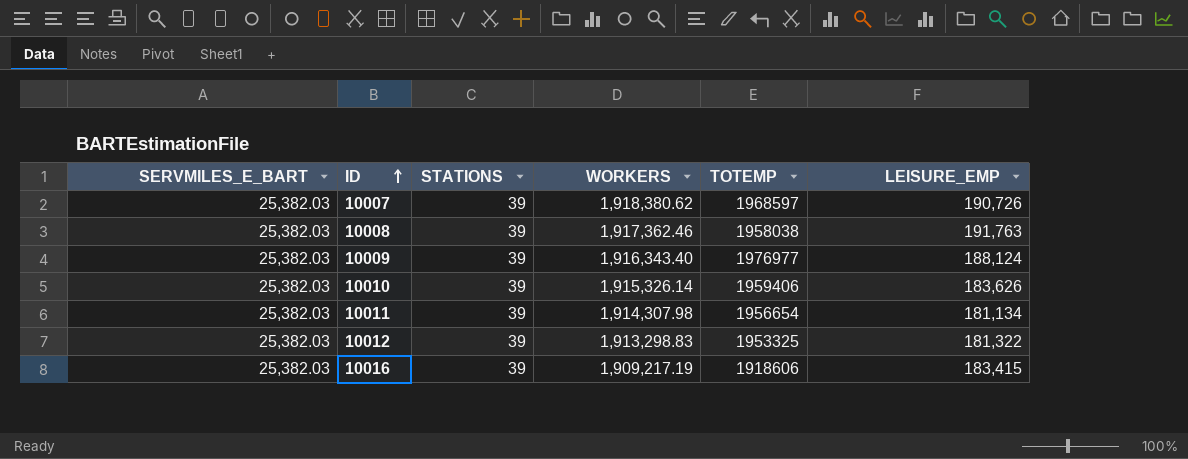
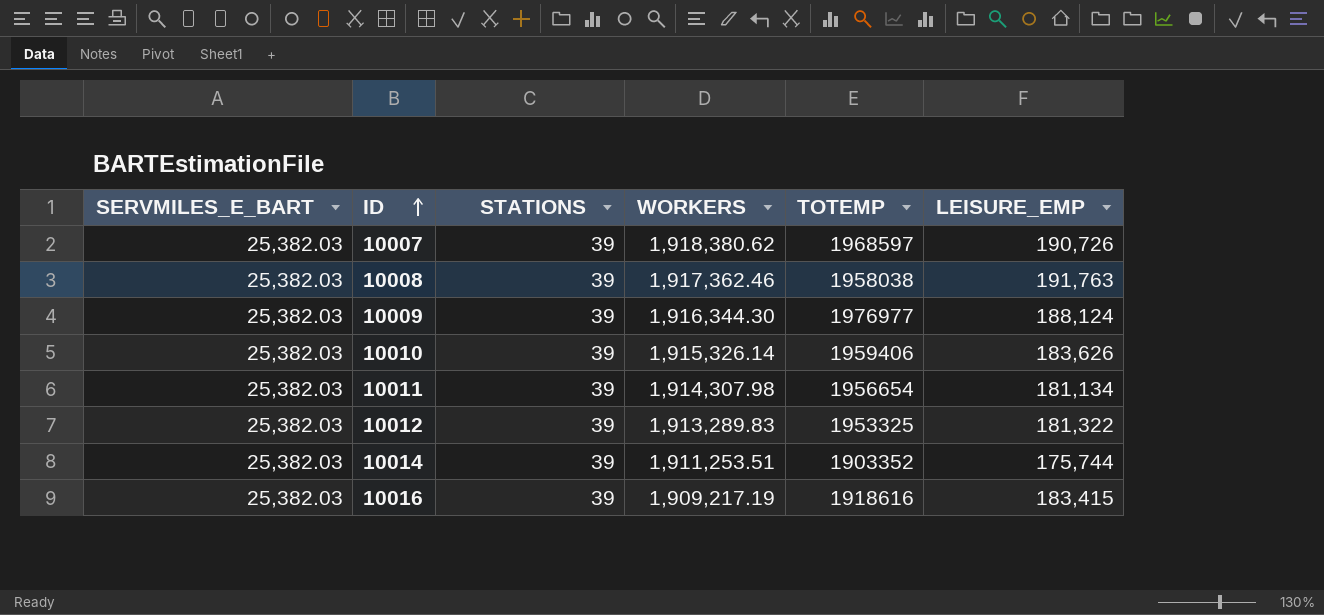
10009 | WORKERS: 1,916,343.40 -> 1,916,344.30
10012 | WORKERS: 1,913,298.83 -> 1,913,289.83
row 10014: none -> 25,382.03 | 39 | 1,911,253.51 | 1903352 | 175,744
10016 | TOTEMP: 1918606 -> 1918616

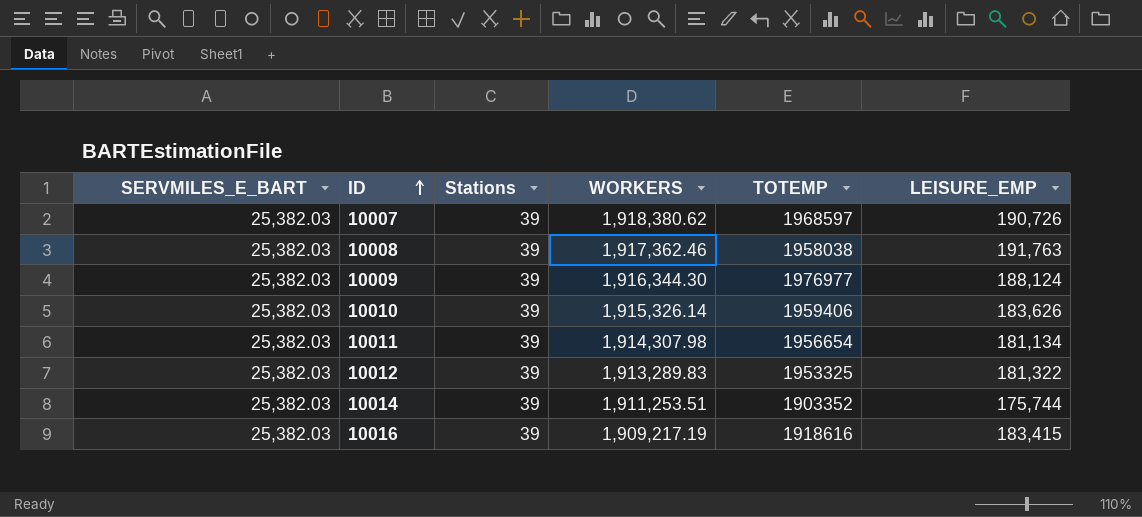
column name: STATIONS -> Stations

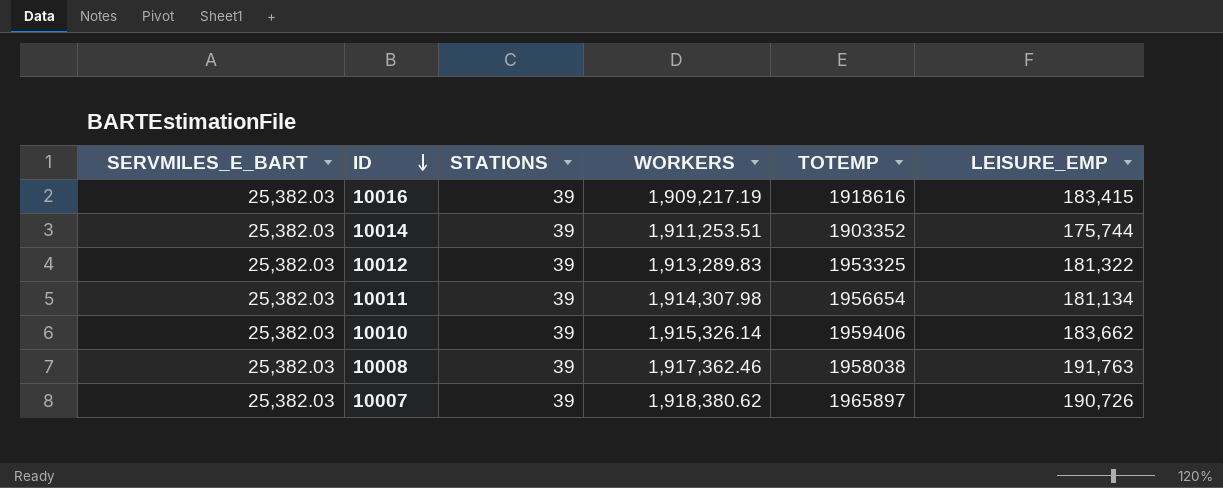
row order: ID ascending -> ID descending
column name: Stations -> STATIONS
row 10009: 25,382.03 | 39 | 1,916,344.30 | 1976977 | 188,124 -> none
10010 | LEISURE_EMP: 183,626 -> 183,662
10007 | TOTEMP: 1968597 -> 1965897

